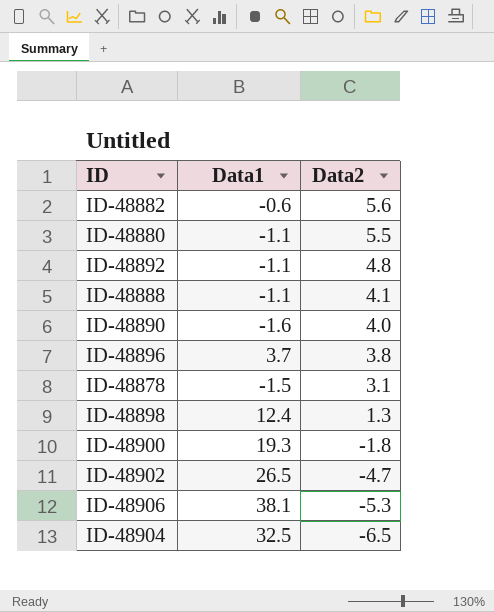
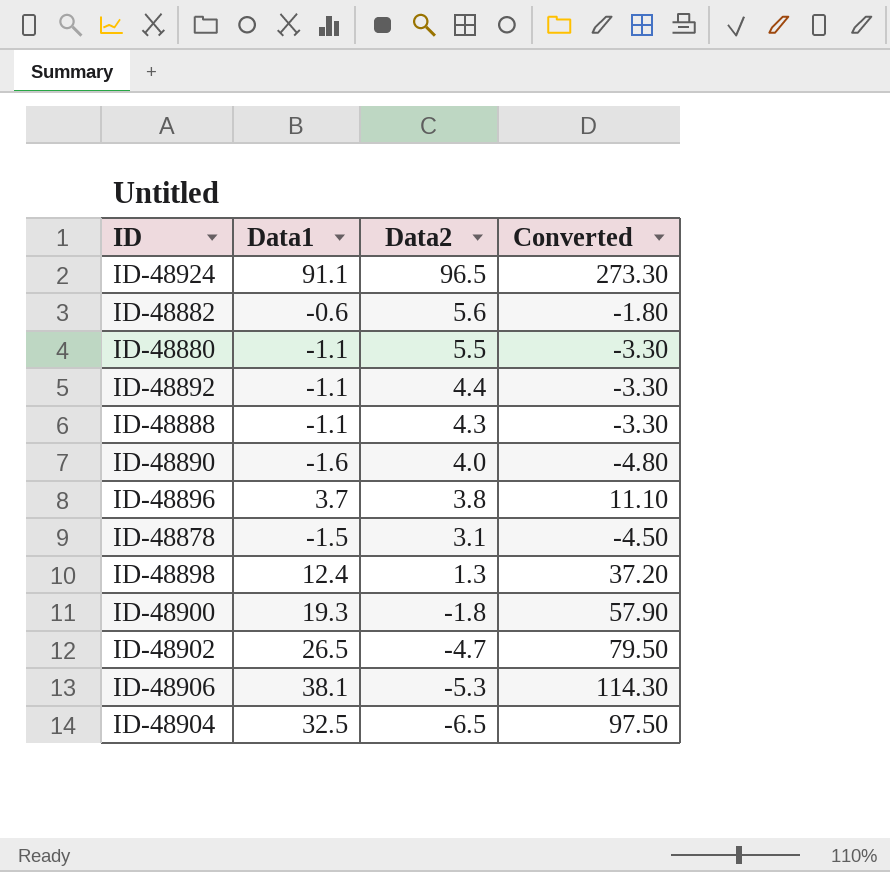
column Converted | formula: none -> [Data1] * 3
row ID-48924: none -> 91.1 | 96.5 | 273.30
ID-48892 | Data2: 4.8 -> 4.4
ID-48888 | Data2: 4.1 -> 4.3

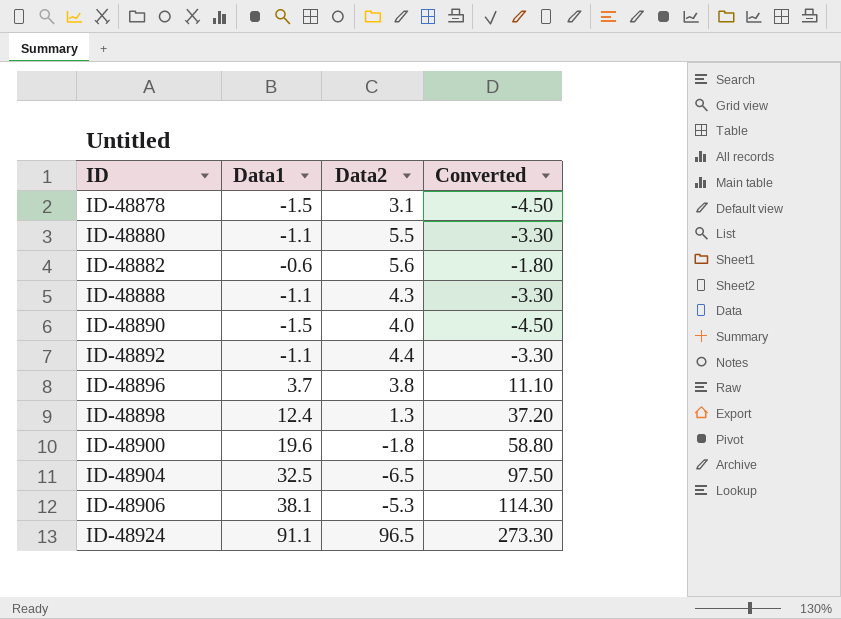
row order: Data2 descending -> ID ascending
row ID-48902: 26.5 | -4.7 | 79.50 -> none
ID-48890 | Data1: -1.6 -> -1.5
ID-48890 | Converted: -4.80 -> -4.50
ID-48900 | Data1: 19.3 -> 19.6
ID-48900 | Converted: 57.90 -> 58.80

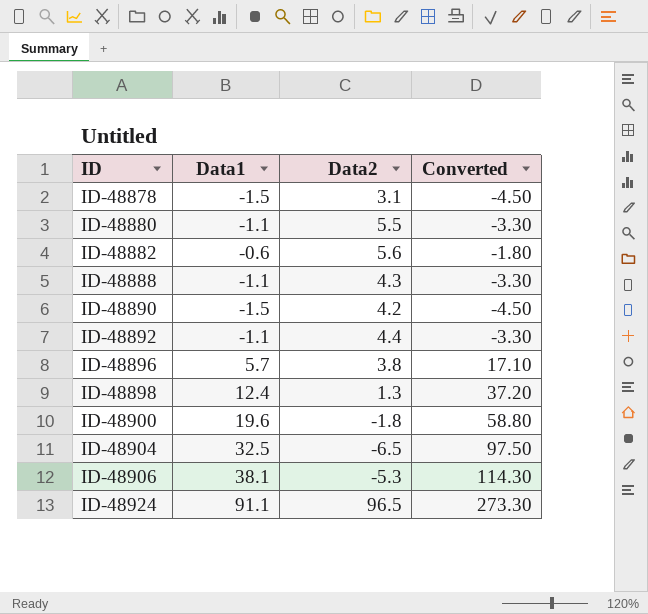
ID-48890 | Data2: 4.0 -> 4.2
ID-48896 | Data1: 3.7 -> 5.7
ID-48896 | Converted: 11.10 -> 17.10

